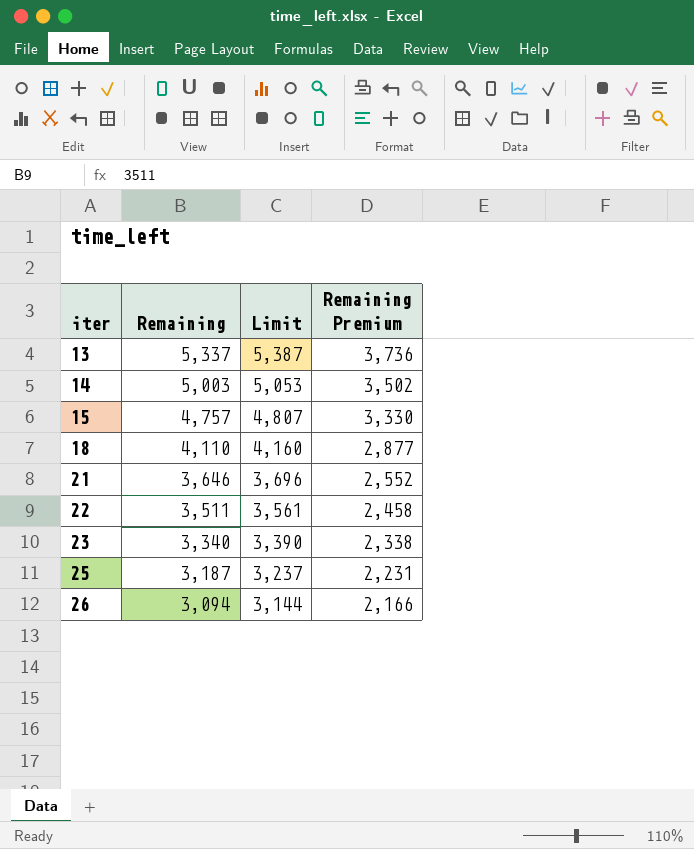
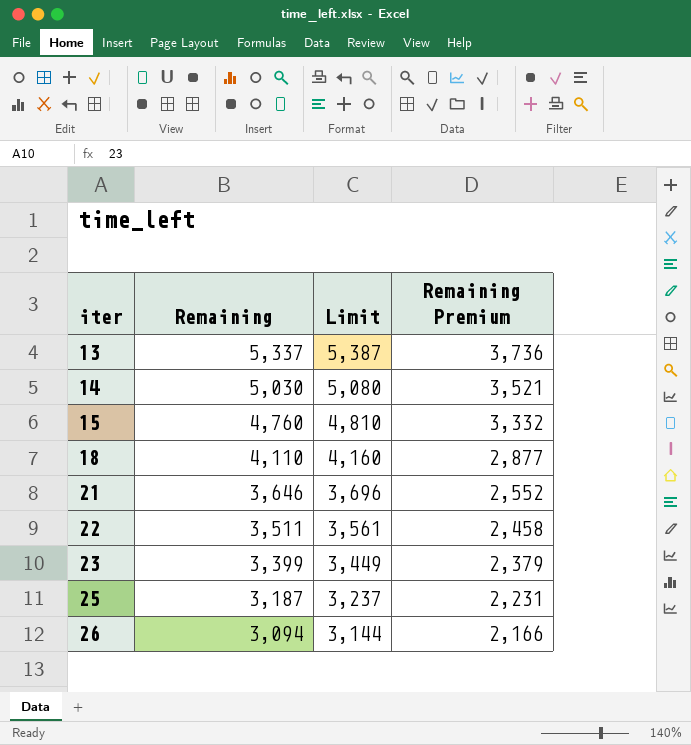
14 | Remaining: 5,003 -> 5,030
14 | Limit: 5,053 -> 5,080
14 | Remaining Premium: 3,502 -> 3,521
15 | Remaining: 4,757 -> 4,760
15 | Limit: 4,807 -> 4,810
15 | Remaining Premium: 3,330 -> 3,332
23 | Remaining: 3,340 -> 3,399
23 | Limit: 3,390 -> 3,449
23 | Remaining Premium: 2,338 -> 2,379

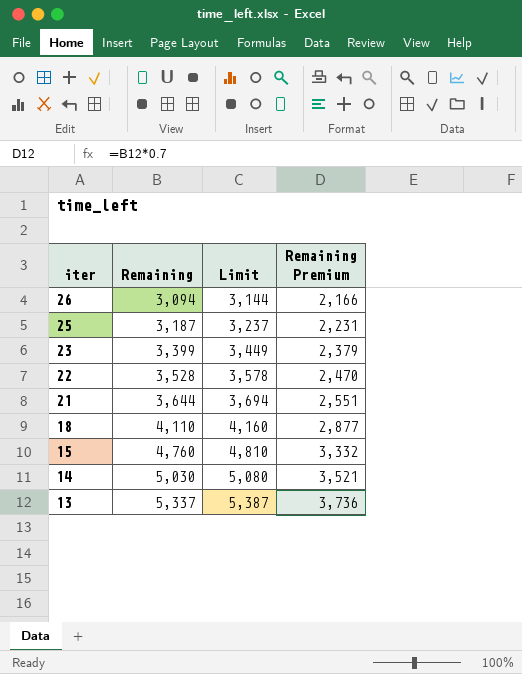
row order: iter ascending -> iter descending
22 | Remaining: 3,511 -> 3,528
22 | Limit: 3,561 -> 3,578
22 | Remaining Premium: 2,458 -> 2,470
21 | Remaining: 3,646 -> 3,644
21 | Limit: 3,696 -> 3,694
21 | Remaining Premium: 2,552 -> 2,551

